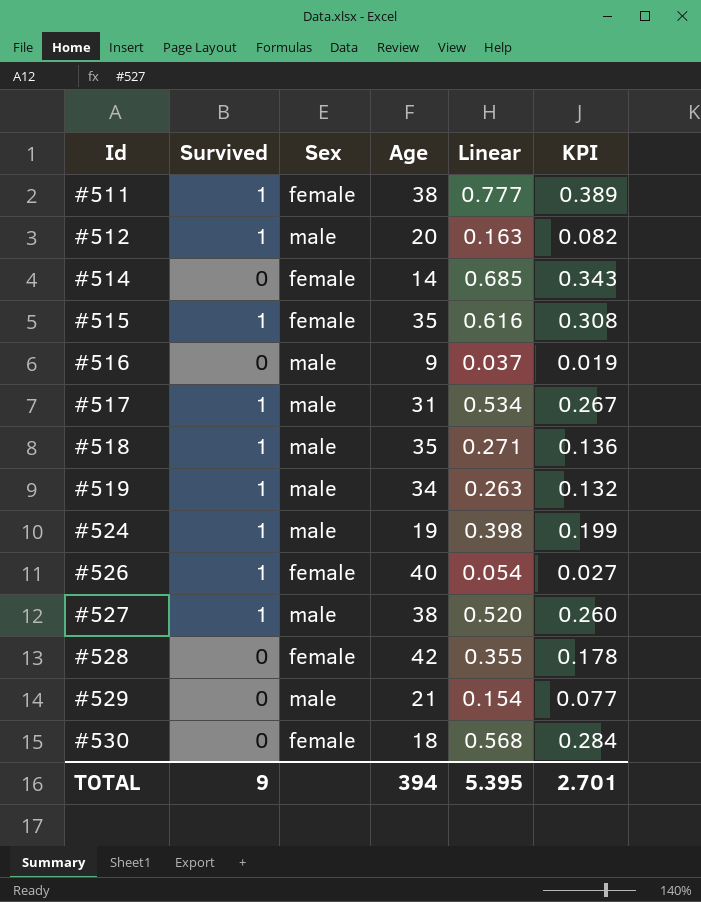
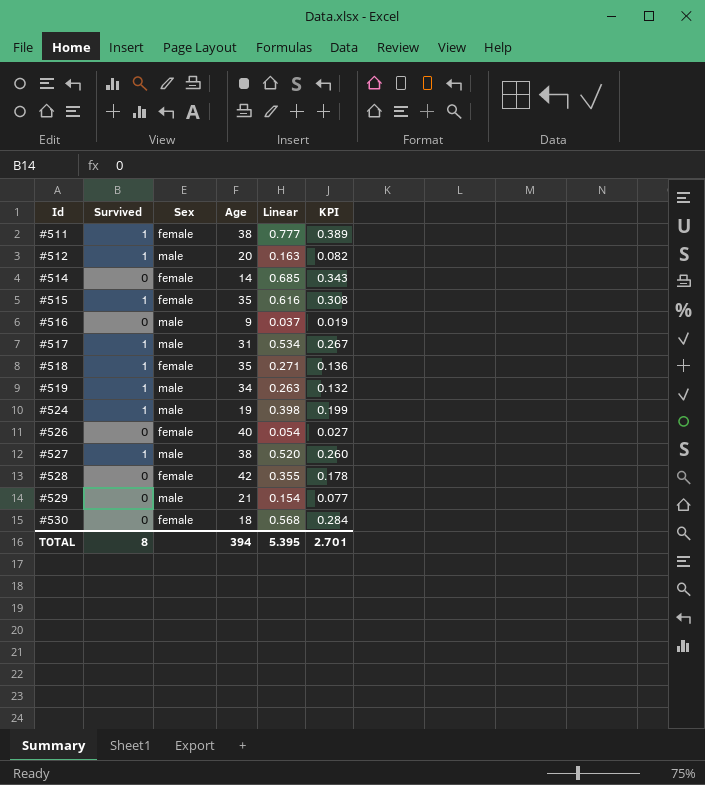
#518 | Sex: male -> female
#526 | Survived: 1 -> 0
TOTAL | Survived: 9 -> 8

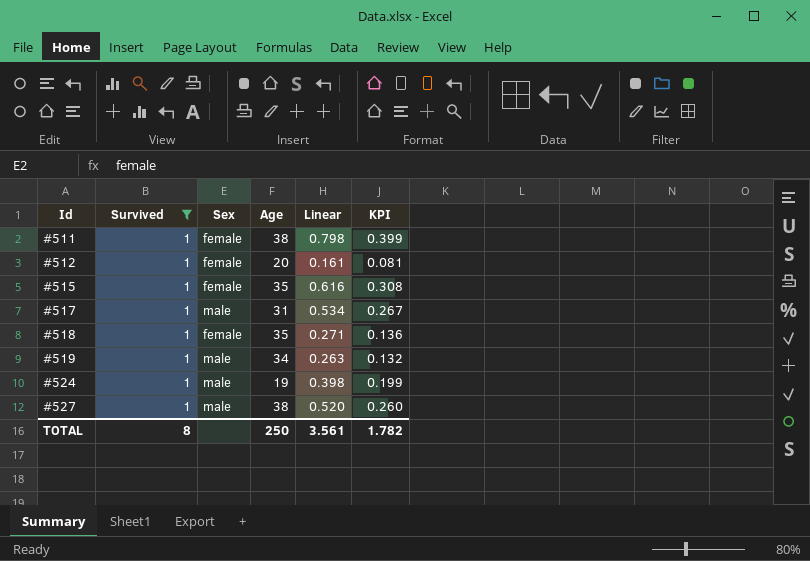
filter: none -> Survived = 1
#511 | Linear: 0.777 -> 0.798
#511 | KPI: 0.389 -> 0.399
#512 | Sex: male -> female
#512 | Linear: 0.163 -> 0.161
#512 | KPI: 0.082 -> 0.081
TOTAL | Age: 394 -> 250
TOTAL | Linear: 5.395 -> 3.561
TOTAL | KPI: 2.701 -> 1.782

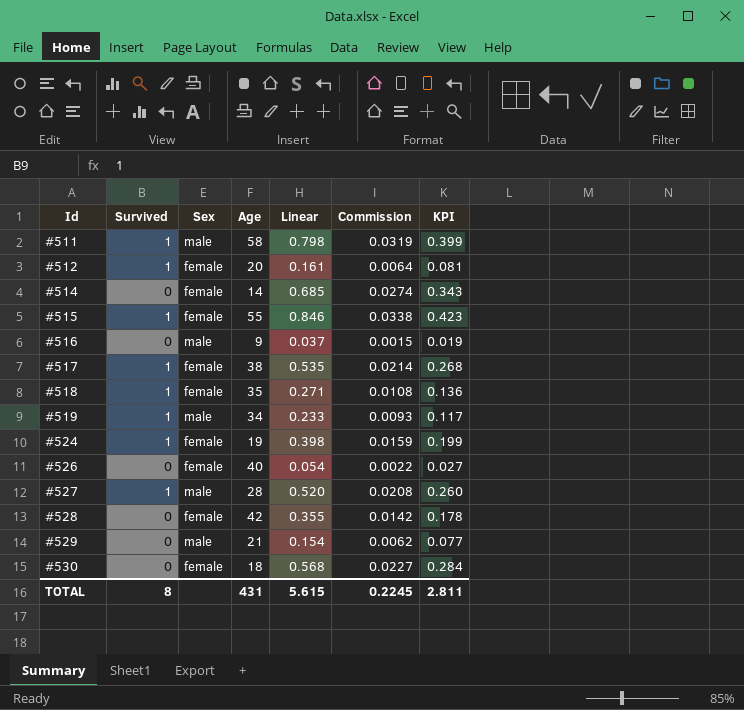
filter: Survived = 1 -> none
column Commission | formula: none -> [Linear] * 0.04
#511 | Sex: female -> male
#511 | Age: 38 -> 58
#515 | Age: 35 -> 55
#515 | Linear: 0.616 -> 0.846
#515 | KPI: 0.308 -> 0.423
#517 | Sex: male -> female
#517 | Age: 31 -> 38
#517 | Linear: 0.534 -> 0.535
#517 | KPI: 0.267 -> 0.268
#519 | Linear: 0.263 -> 0.233
#519 | KPI: 0.132 -> 0.117
#524 | Sex: male -> female
#527 | Age: 38 -> 28
TOTAL | Age: 250 -> 431
TOTAL | Linear: 3.561 -> 5.615
TOTAL | KPI: 1.782 -> 2.811

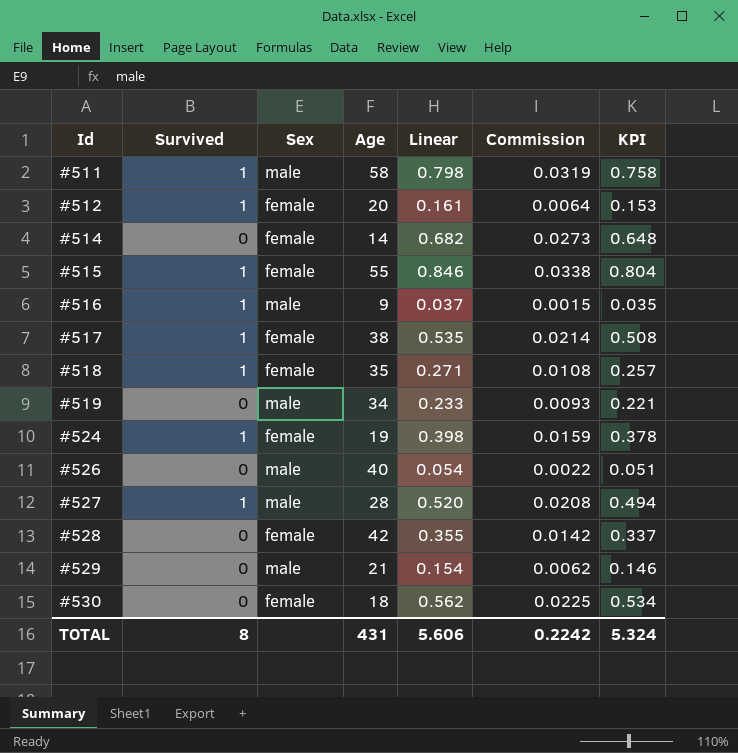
column KPI | formula: [Linear] * 0.5 -> [Linear] * 0.95
#514 | Linear: 0.685 -> 0.682
#514 | Commission: 0.0274 -> 0.0273
#516 | Survived: 0 -> 1
#519 | Survived: 1 -> 0
#526 | Sex: female -> male
#530 | Linear: 0.568 -> 0.562
#530 | Commission: 0.0227 -> 0.0225
TOTAL | Linear: 5.615 -> 5.606
TOTAL | Commission: 0.2245 -> 0.2242
TOTAL | KPI: 2.811 -> 5.324

